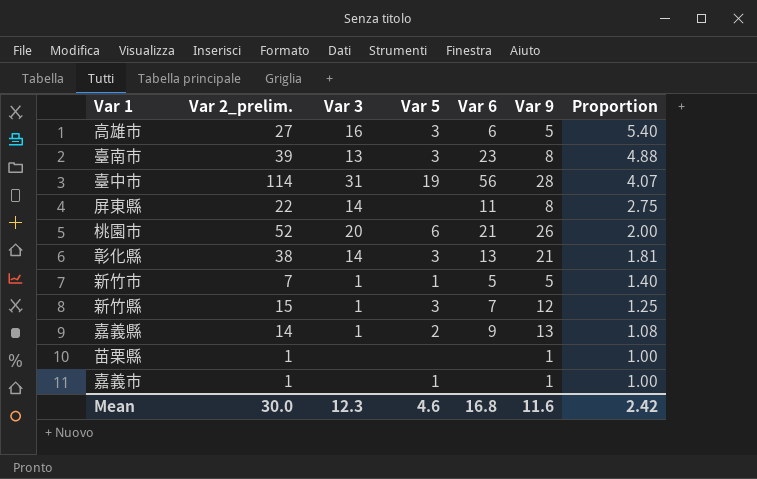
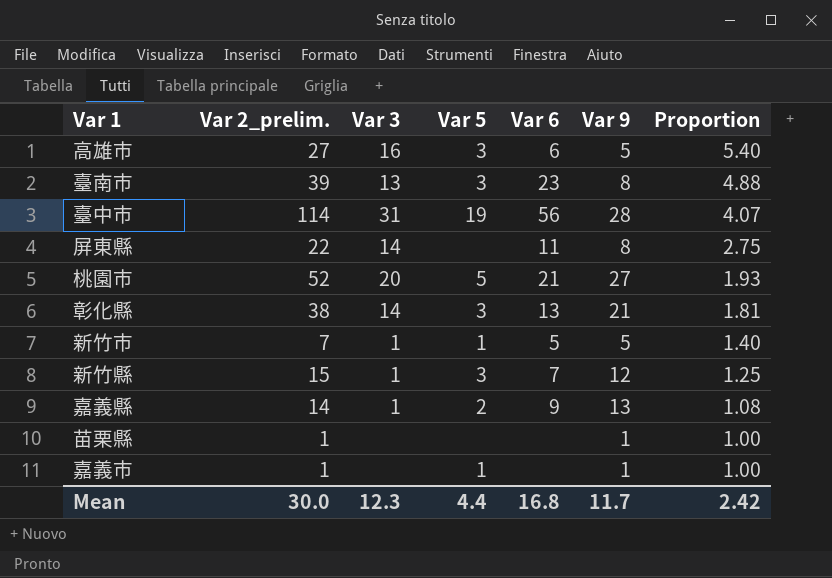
桃園市 | Var 5: 6 -> 5
桃園市 | Var 9: 26 -> 27
桃園市 | Proportion: 2.00 -> 1.93
Mean | Var 5: 4.6 -> 4.4
Mean | Var 9: 11.6 -> 11.7

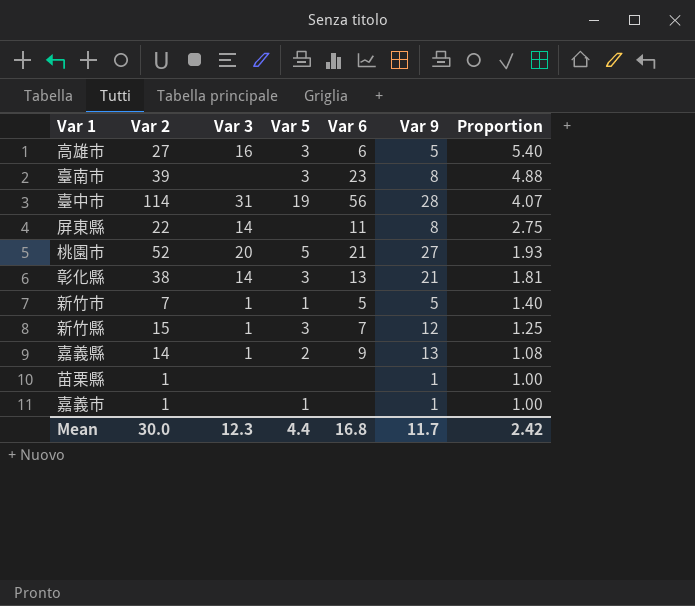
column name: Var 2_prelim. -> Var 2
臺南市 | Var 3: 13 -> none

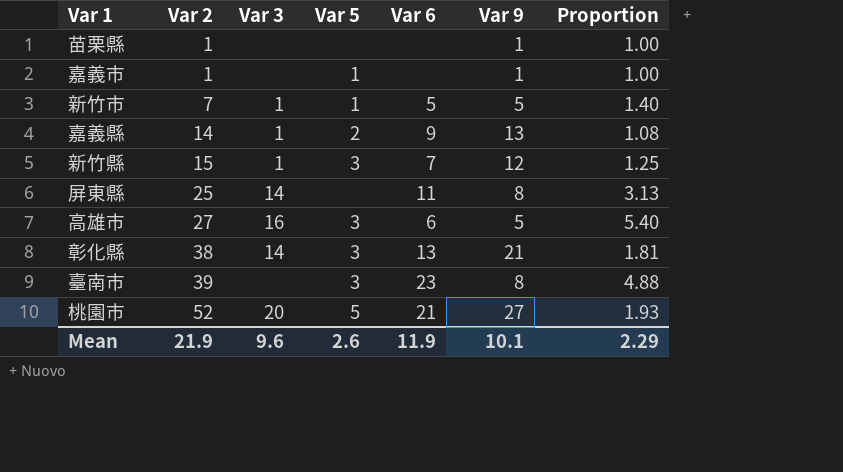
row order: Proportion descending -> Var 2 ascending
row 臺中市: 114 | 31 | 19 | 56 | 28 | 4.07 -> none
屏東縣 | Var 2: 22 -> 25
屏東縣 | Proportion: 2.75 -> 3.13
Mean | Var 2: 30.0 -> 21.9
Mean | Var 3: 12.3 -> 9.6
Mean | Var 5: 4.4 -> 2.6
Mean | Var 6: 16.8 -> 11.9
Mean | Var 9: 11.7 -> 10.1
Mean | Proportion: 2.42 -> 2.29

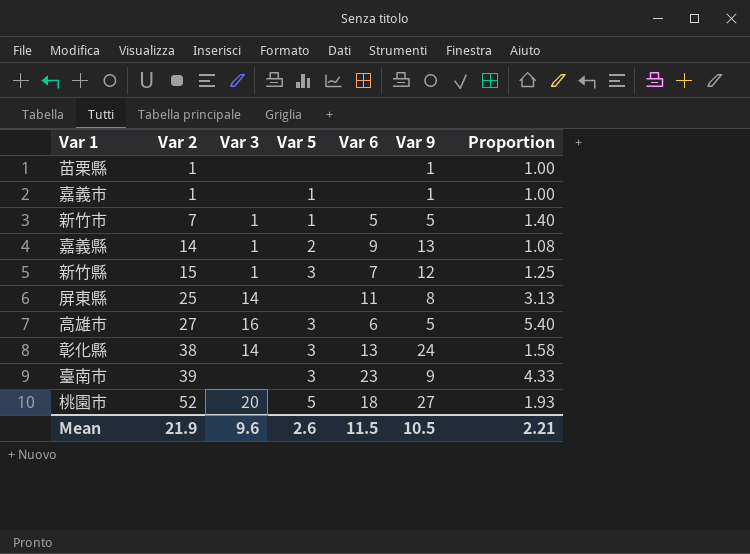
彰化縣 | Var 9: 21 -> 24
彰化縣 | Proportion: 1.81 -> 1.58
臺南市 | Var 9: 8 -> 9
臺南市 | Proportion: 4.88 -> 4.33
桃園市 | Var 6: 21 -> 18
Mean | Var 6: 11.9 -> 11.5
Mean | Var 9: 10.1 -> 10.5
Mean | Proportion: 2.29 -> 2.21

